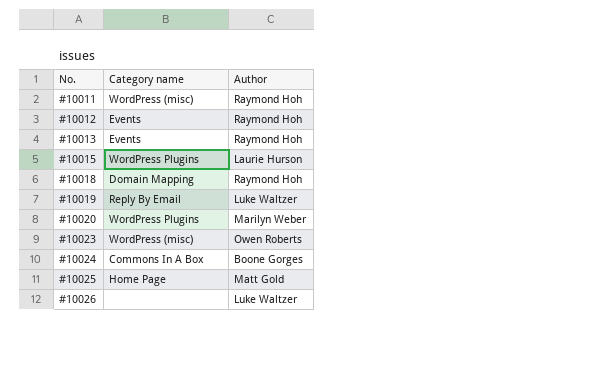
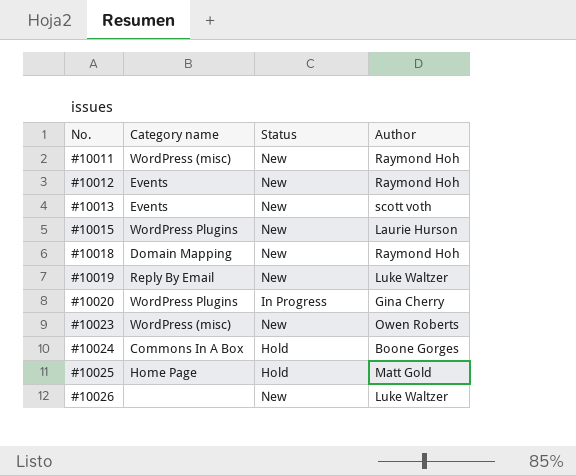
column Status | position: none -> 3
#10013 | Author: Raymond Hoh -> scott voth
#10020 | Author: Marilyn Weber -> Gina Cherry

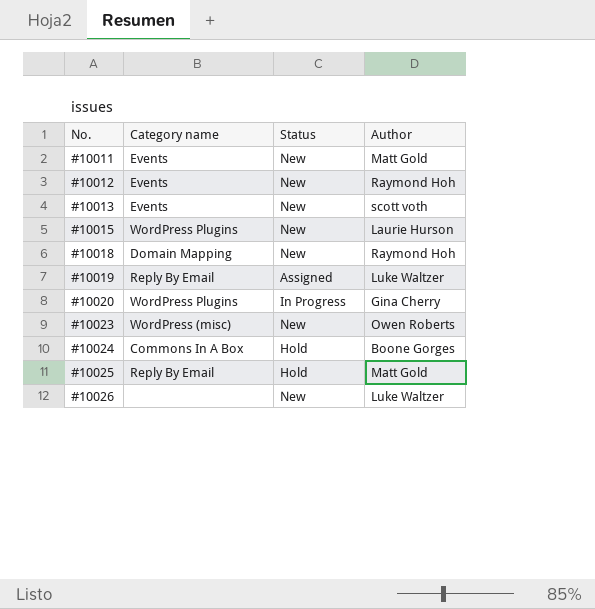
#10011 | Category name: WordPress (misc) -> Events
#10011 | Author: Raymond Hoh -> Matt Gold
#10019 | Status: New -> Assigned
#10025 | Category name: Home Page -> Reply By Email

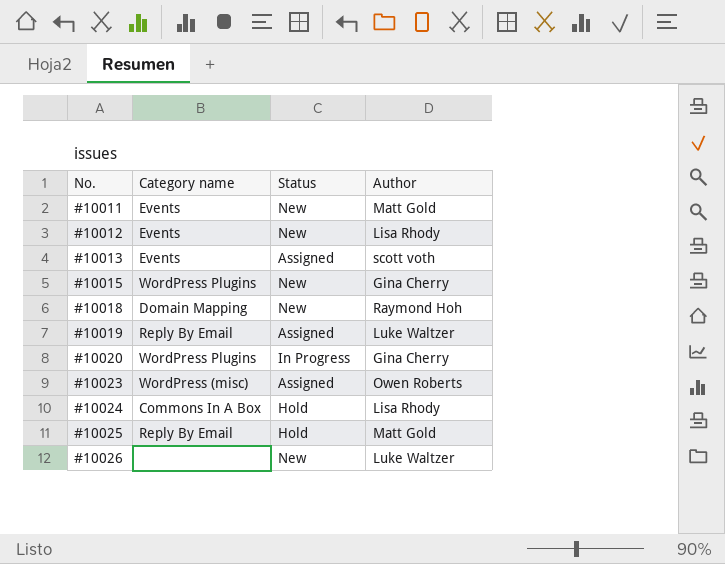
#10012 | Author: Raymond Hoh -> Lisa Rhody
#10013 | Status: New -> Assigned
#10015 | Author: Laurie Hurson -> Gina Cherry
#10023 | Status: New -> Assigned
#10024 | Author: Boone Gorges -> Lisa Rhody

